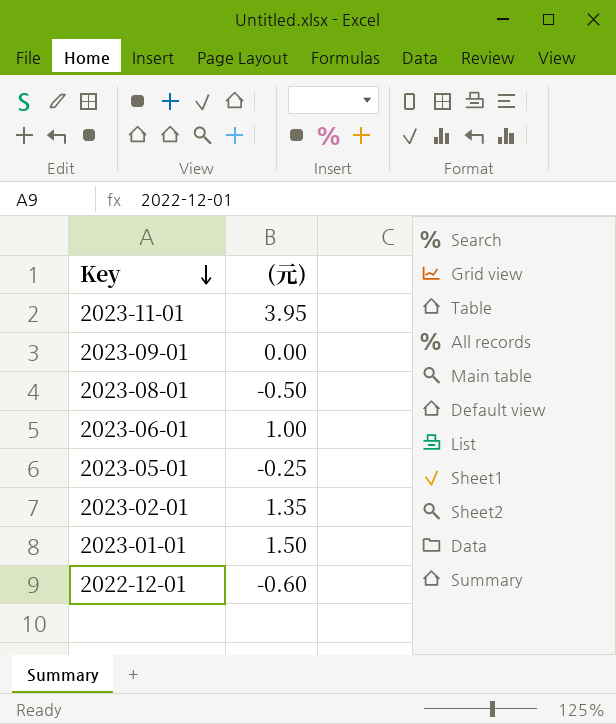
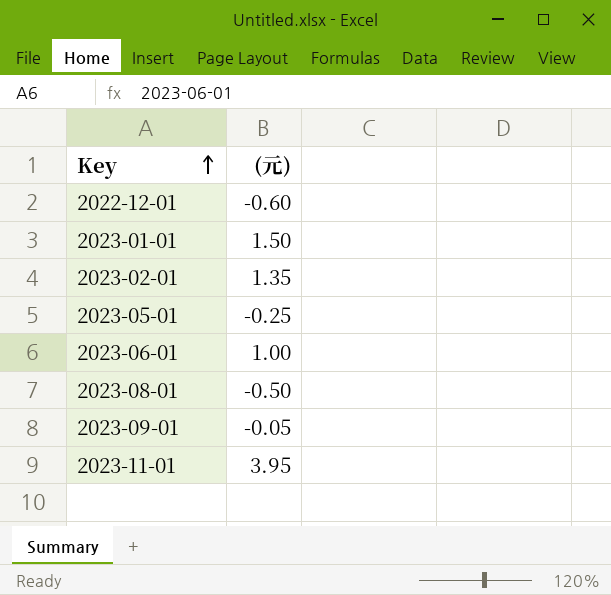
row order: Key descending -> Key ascending
2023-09-01 | (元): 0.00 -> -0.05

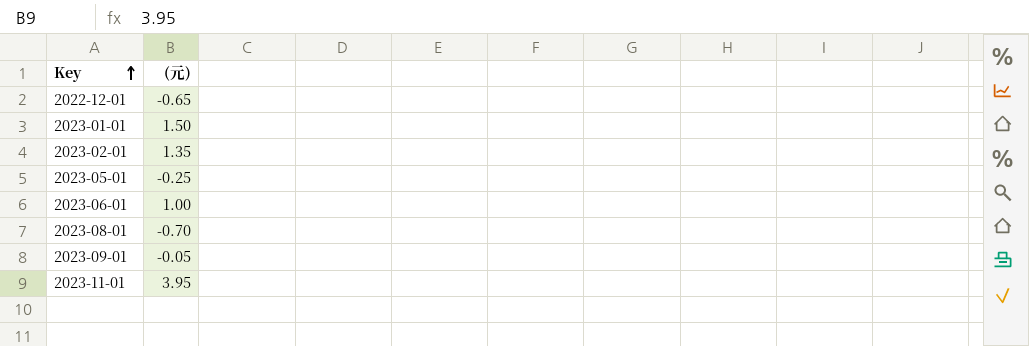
2022-12-01 | (元): -0.60 -> -0.65
2023-08-01 | (元): -0.50 -> -0.70

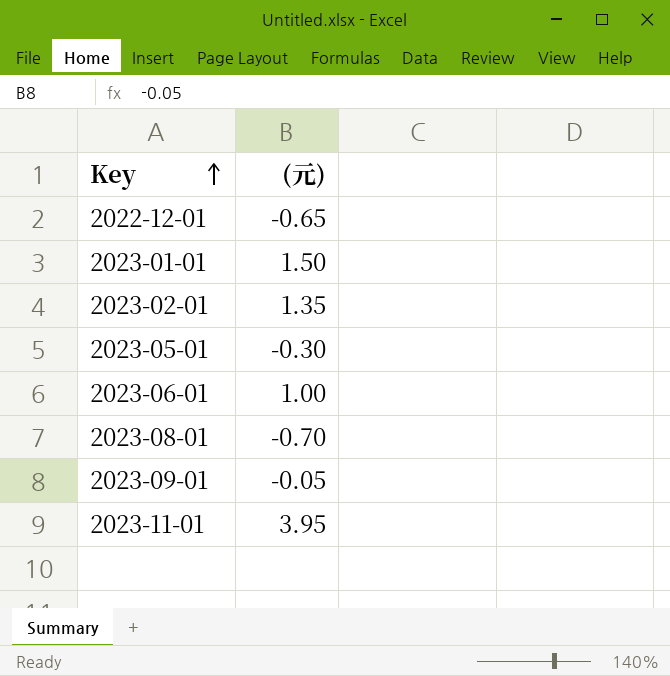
2023-05-01 | (元): -0.25 -> -0.30

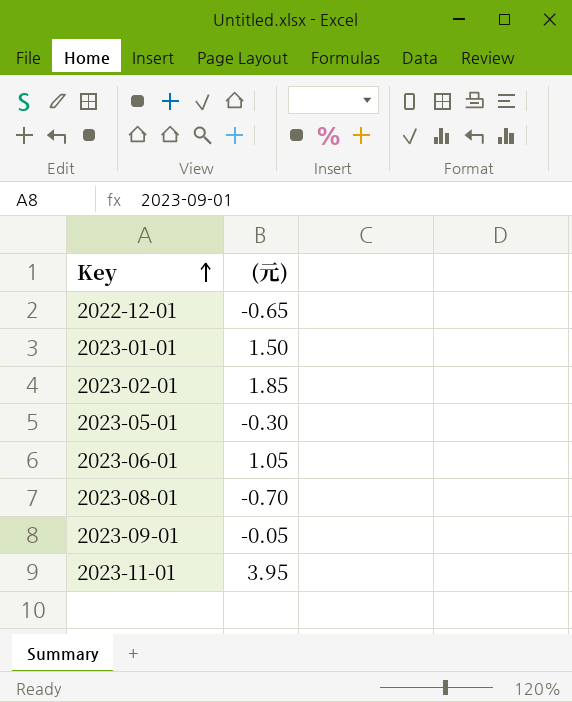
2023-02-01 | (元): 1.35 -> 1.85
2023-06-01 | (元): 1.00 -> 1.05

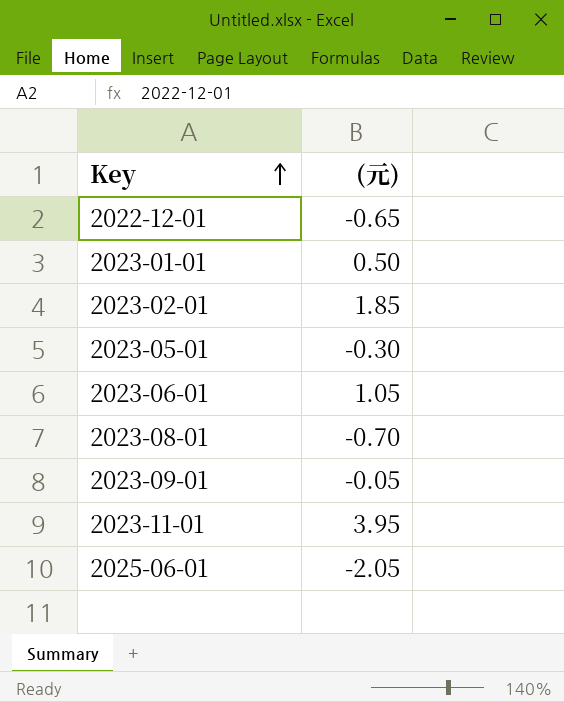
2023-01-01 | (元): 1.50 -> 0.50
row 2025-06-01: none -> -2.05

